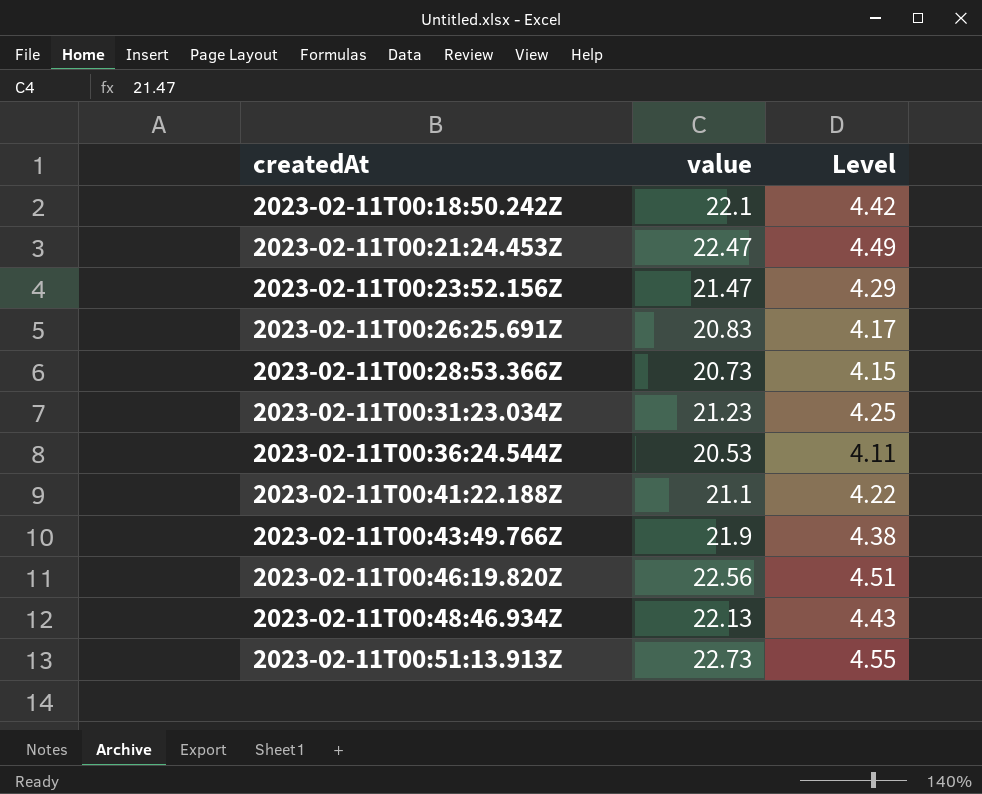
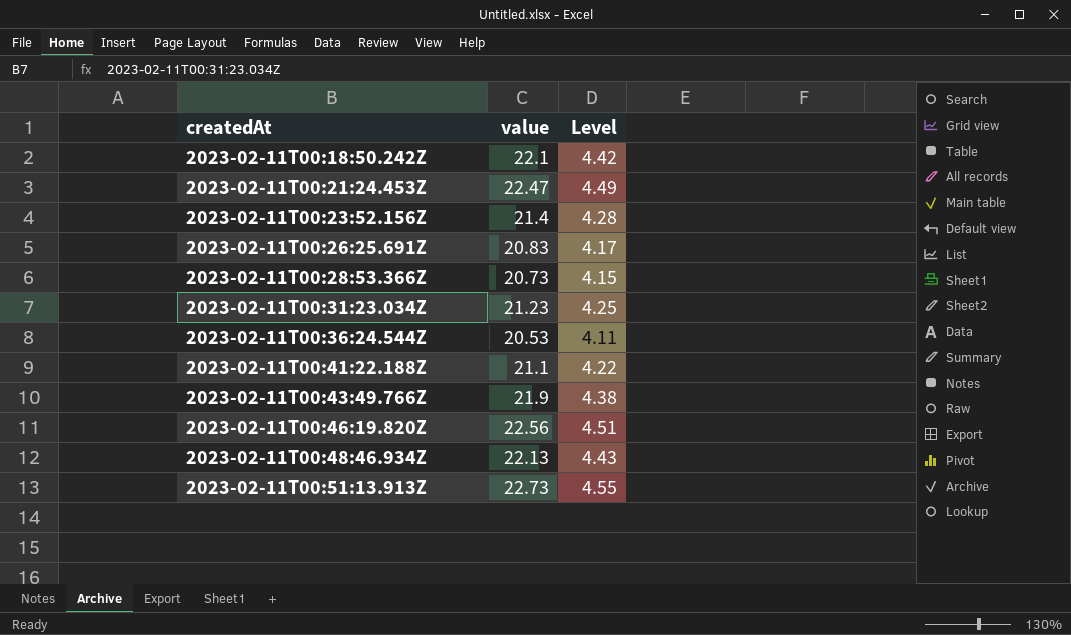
2023-02-11T00:23:52.156Z | value: 21.47 -> 21.4
2023-02-11T00:23:52.156Z | Level: 4.29 -> 4.28

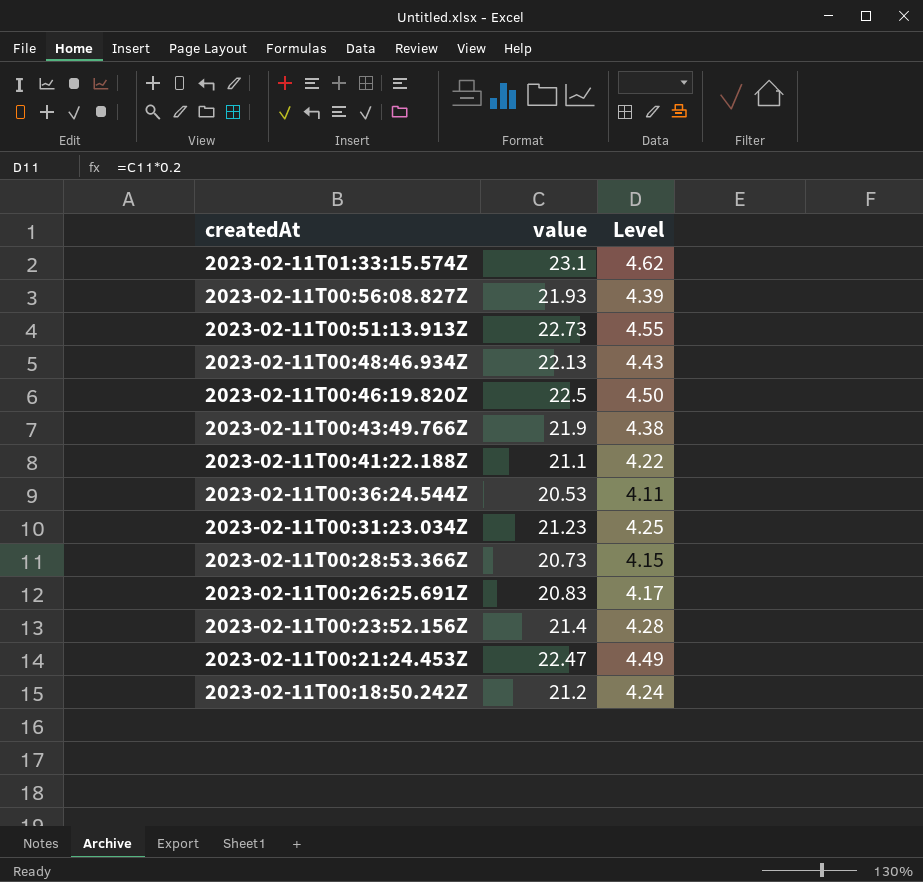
row order: createdAt ascending -> createdAt descending
row 2023-02-11T01:33:15.574Z: none -> 23.1 | 4.62
row 2023-02-11T00:56:08.827Z: none -> 21.93 | 4.39
2023-02-11T00:46:19.820Z | value: 22.56 -> 22.5
2023-02-11T00:46:19.820Z | Level: 4.51 -> 4.50
2023-02-11T00:18:50.242Z | value: 22.1 -> 21.2
2023-02-11T00:18:50.242Z | Level: 4.42 -> 4.24

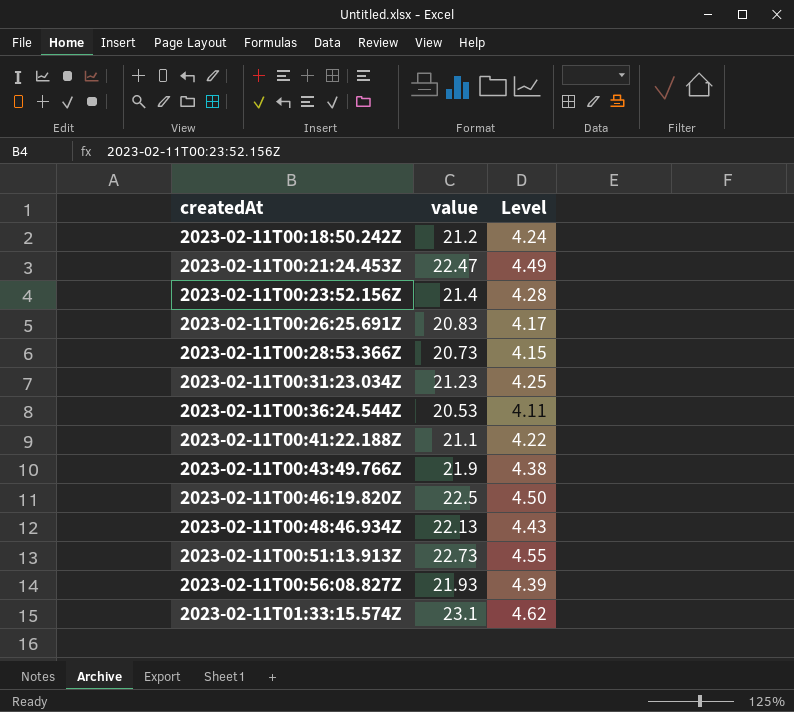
row order: createdAt descending -> createdAt ascending

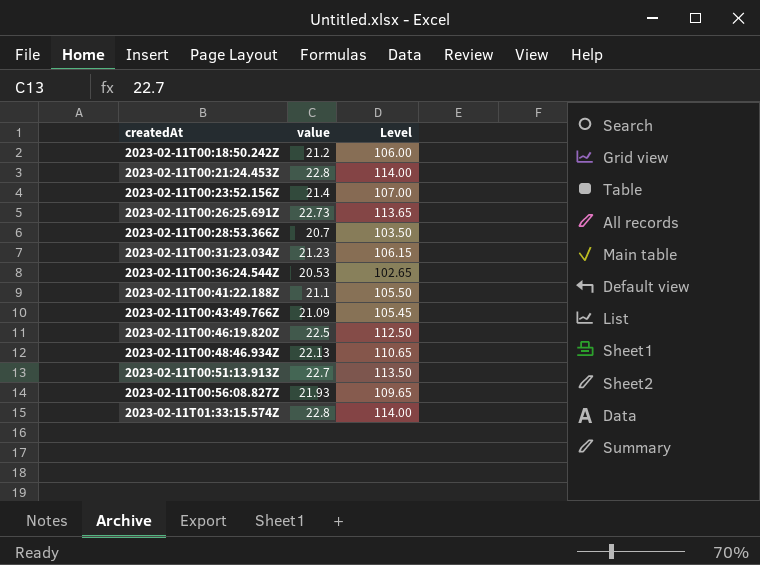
column Level | formula: [value] * 0.2 -> [value] * 5
2023-02-11T00:21:24.453Z | value: 22.47 -> 22.8
2023-02-11T00:26:25.691Z | value: 20.83 -> 22.73
2023-02-11T00:28:53.366Z | value: 20.73 -> 20.7
2023-02-11T00:43:49.766Z | value: 21.9 -> 21.09
2023-02-11T00:51:13.913Z | value: 22.73 -> 22.7
2023-02-11T01:33:15.574Z | value: 23.1 -> 22.8

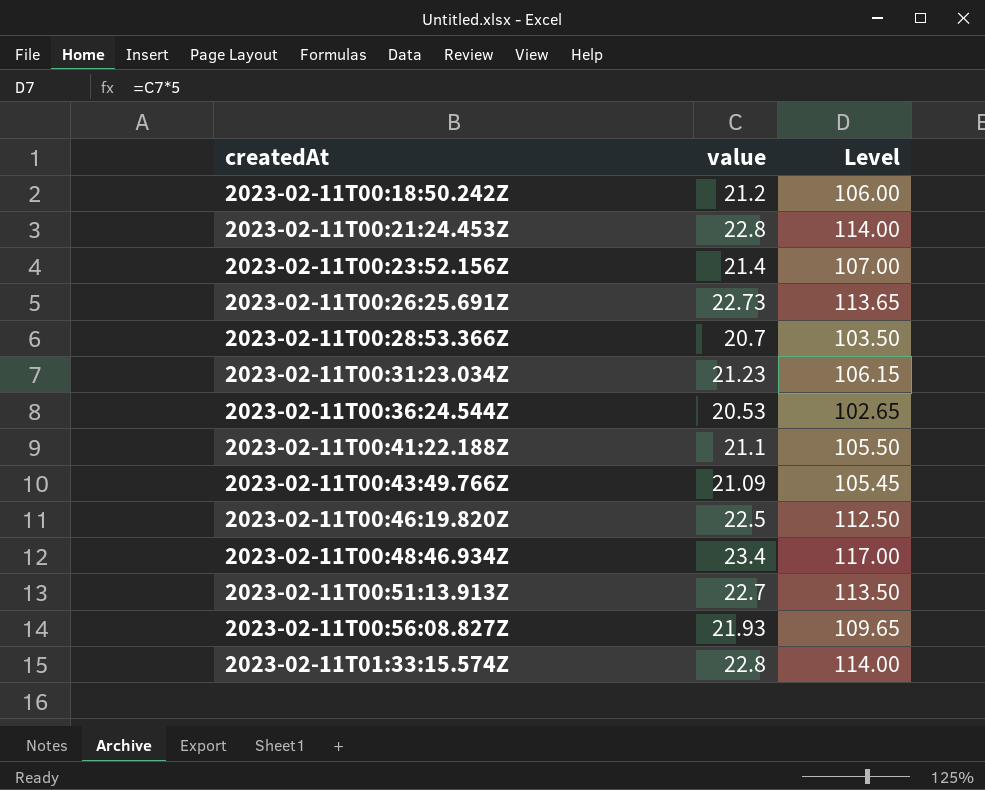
2023-02-11T00:48:46.934Z | value: 22.13 -> 23.4
2023-02-11T00:48:46.934Z | Level: 110.65 -> 117.00

